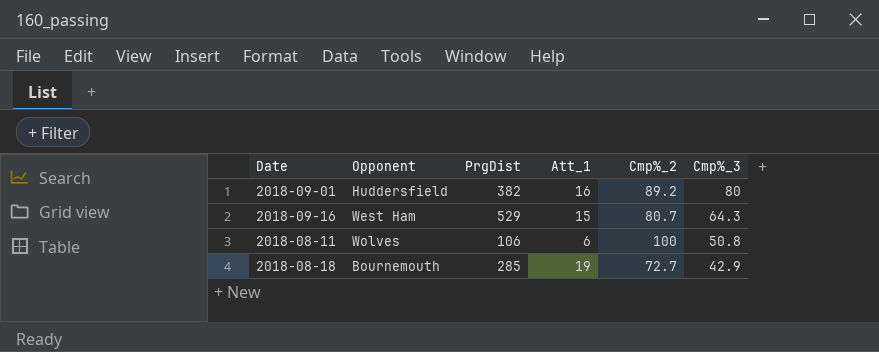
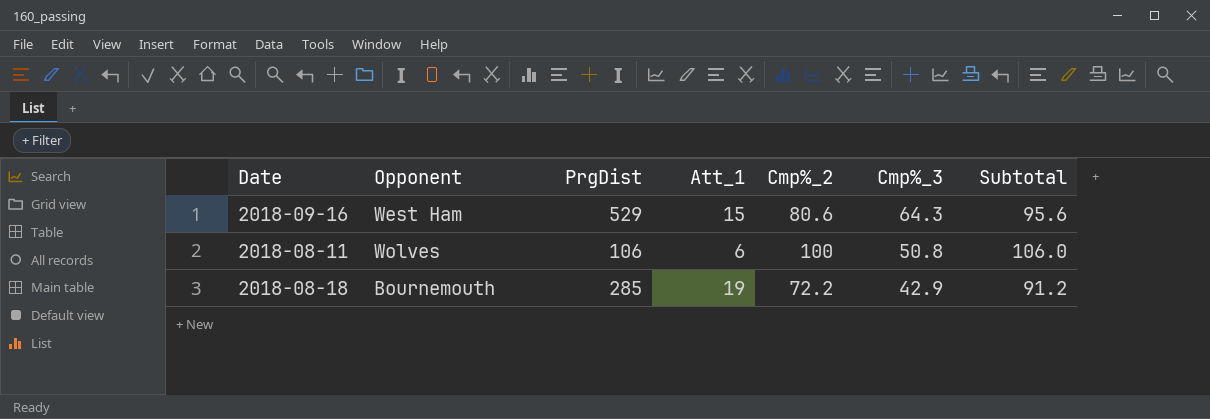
column Subtotal | formula: none -> [Att_1] + [Cmp%_2]
row 2018-09-01: Huddersfield | 382 | 16 | 89.2 | 80 -> none
2018-09-16 | Cmp%_2: 80.7 -> 80.6
2018-08-18 | Cmp%_2: 72.7 -> 72.2

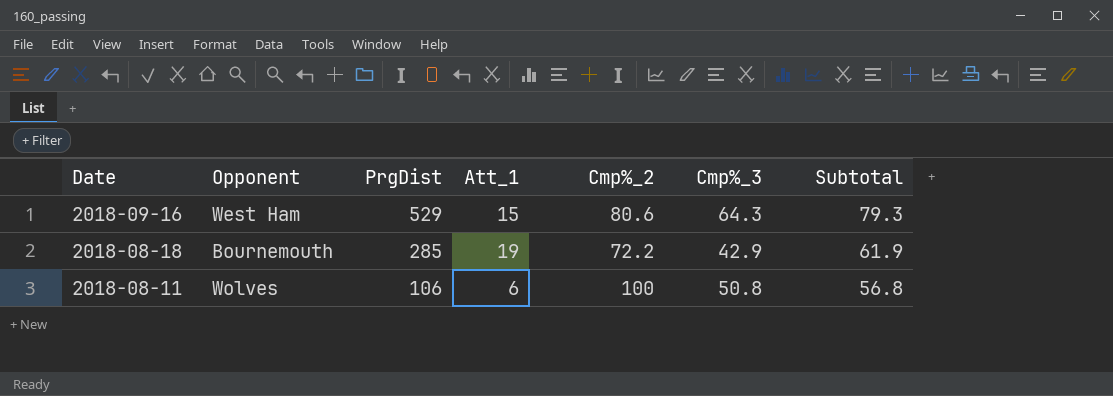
row order: Cmp%_3 descending -> Date descending
column Subtotal | formula: [Att_1] + [Cmp%_2] -> [Att_1] + [Cmp%_3]

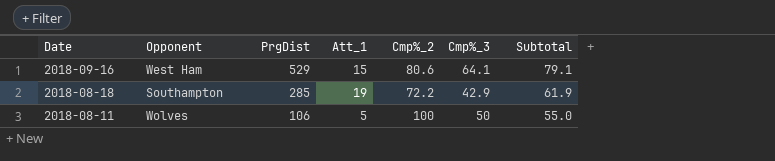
2018-09-16 | Cmp%_3: 64.3 -> 64.1
2018-09-16 | Subtotal: 79.3 -> 79.1
2018-08-18 | Opponent: Bournemouth -> Southampton
2018-08-11 | Att_1: 6 -> 5
2018-08-11 | Cmp%_3: 50.8 -> 50
2018-08-11 | Subtotal: 56.8 -> 55.0

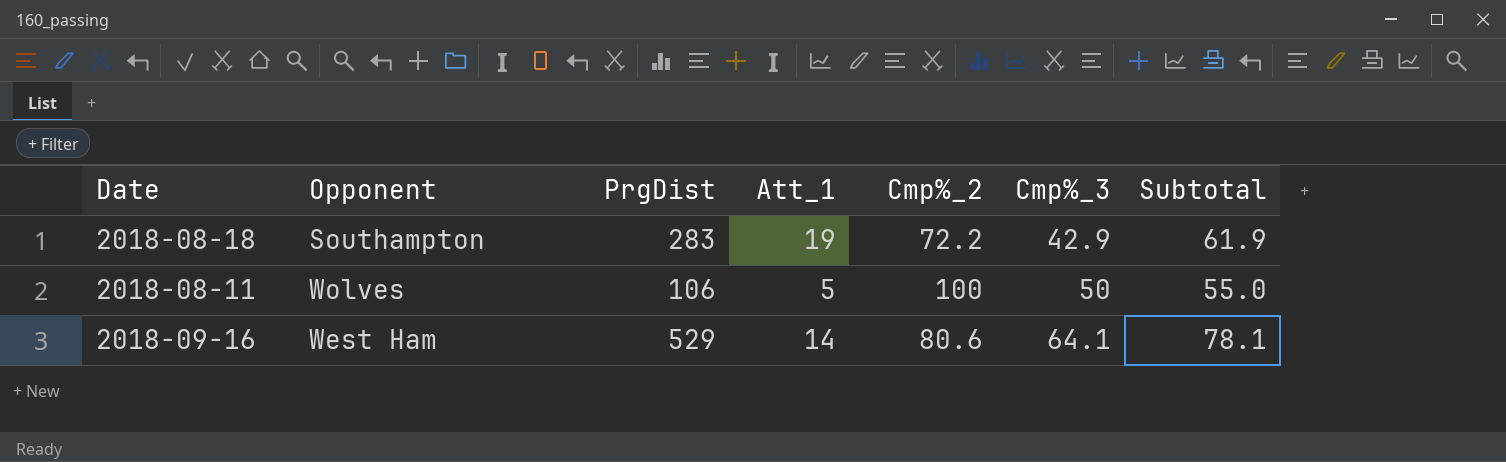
row order: Date descending -> Cmp%_3 ascending
2018-08-18 | PrgDist: 285 -> 283
2018-09-16 | Att_1: 15 -> 14
2018-09-16 | Subtotal: 79.1 -> 78.1

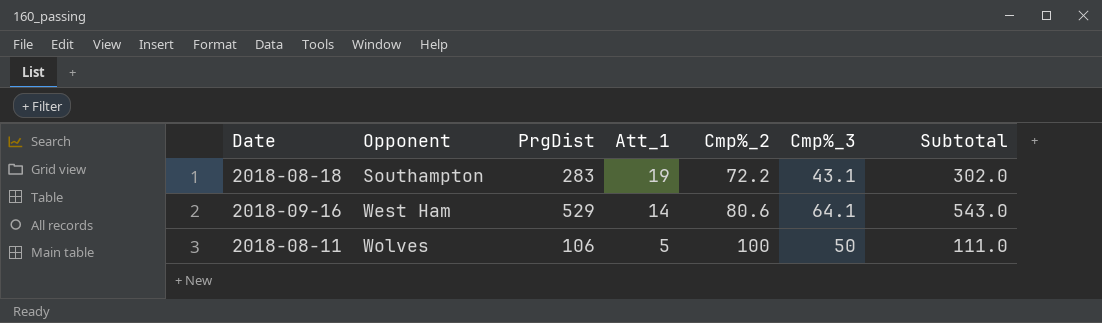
row order: Cmp%_3 ascending -> Opponent ascending
column Subtotal | formula: [Att_1] + [Cmp%_3] -> [PrgDist] + [Att_1]
2018-08-18 | Cmp%_3: 42.9 -> 43.1

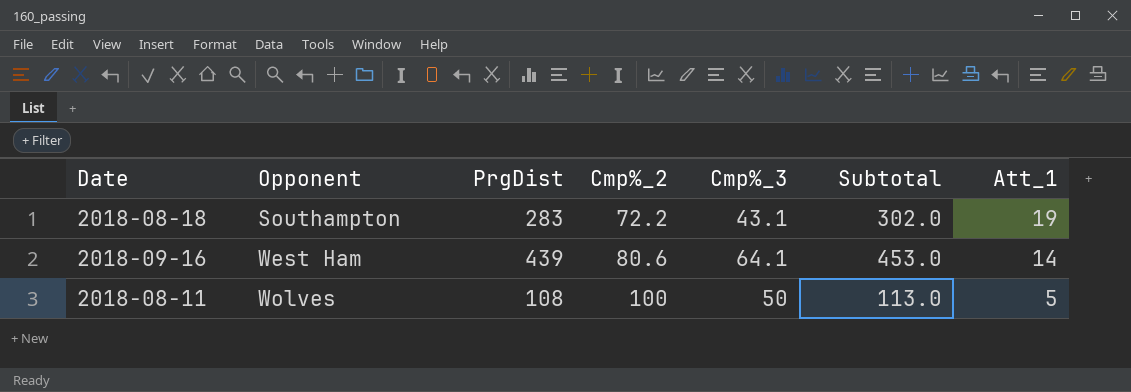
column Att_1 | position: 4 -> 7
2018-09-16 | PrgDist: 529 -> 439
2018-09-16 | Subtotal: 543.0 -> 453.0
2018-08-11 | PrgDist: 106 -> 108
2018-08-11 | Subtotal: 111.0 -> 113.0

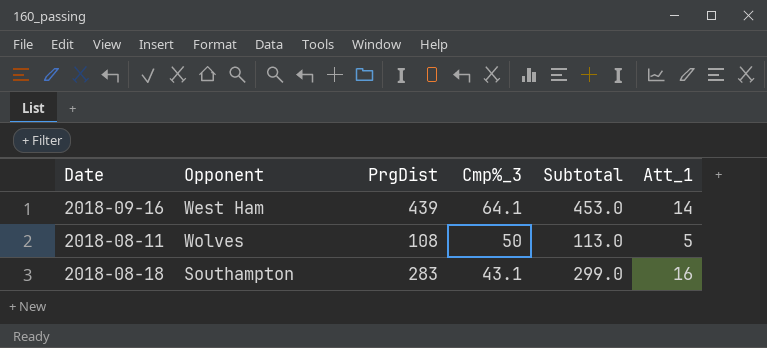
row order: Opponent ascending -> Cmp%_3 descending
column Cmp%_2 | position: 4 -> none
2018-08-18 | Subtotal: 302.0 -> 299.0
2018-08-18 | Att_1: 19 -> 16

